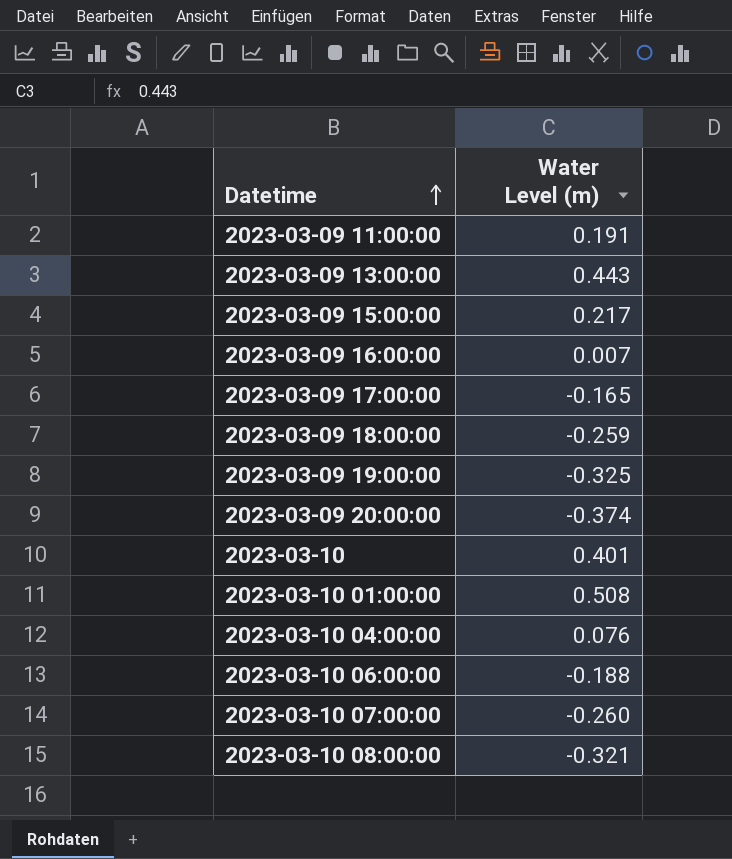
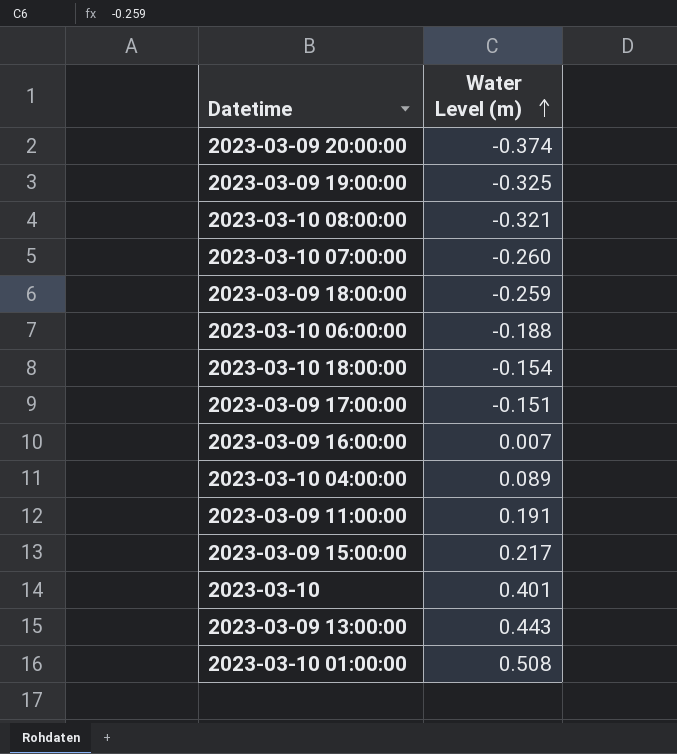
row order: Datetime ascending -> Water Level (m) ascending
row 2023-03-10 18:00:00: none -> -0.154
2023-03-09 17:00:00 | Water Level (m): -0.165 -> -0.151
2023-03-10 04:00:00 | Water Level (m): 0.076 -> 0.089

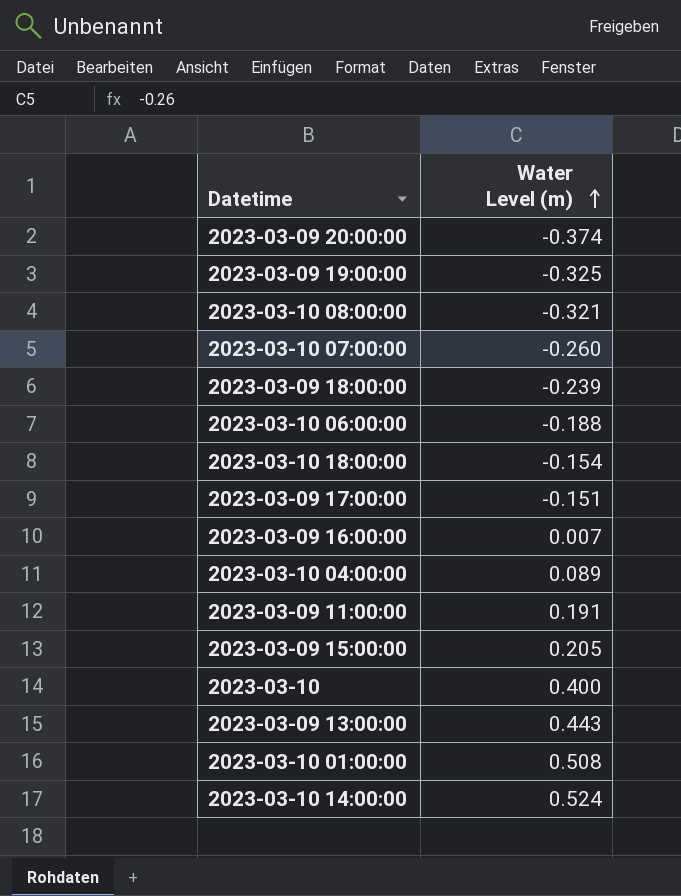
2023-03-09 18:00:00 | Water Level (m): -0.259 -> -0.239
2023-03-09 15:00:00 | Water Level (m): 0.217 -> 0.205
2023-03-10 | Water Level (m): 0.401 -> 0.400
row 2023-03-10 14:00:00: none -> 0.524

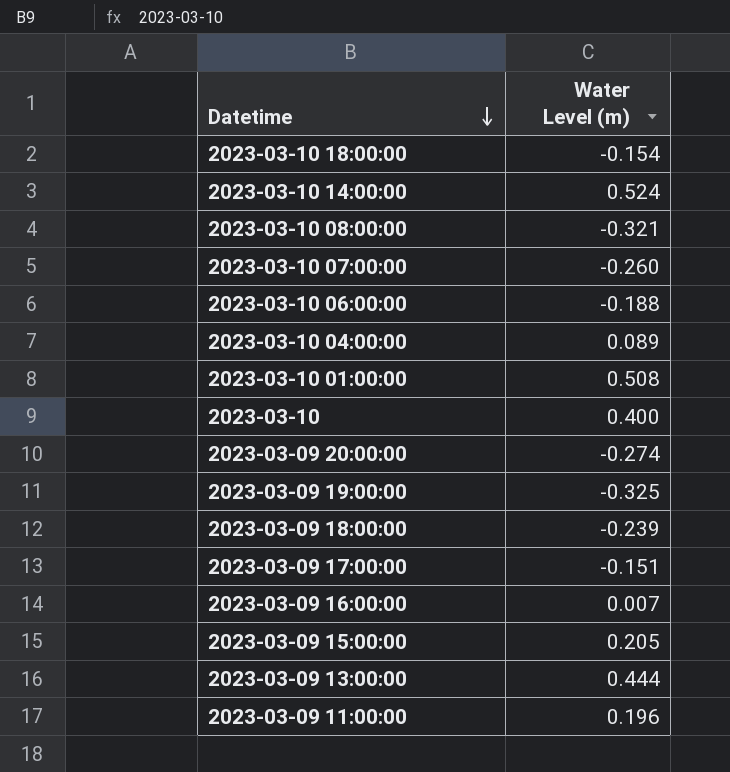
row order: Water Level (m) ascending -> Datetime descending
2023-03-09 20:00:00 | Water Level (m): -0.374 -> -0.274
2023-03-09 13:00:00 | Water Level (m): 0.443 -> 0.444
2023-03-09 11:00:00 | Water Level (m): 0.191 -> 0.196

